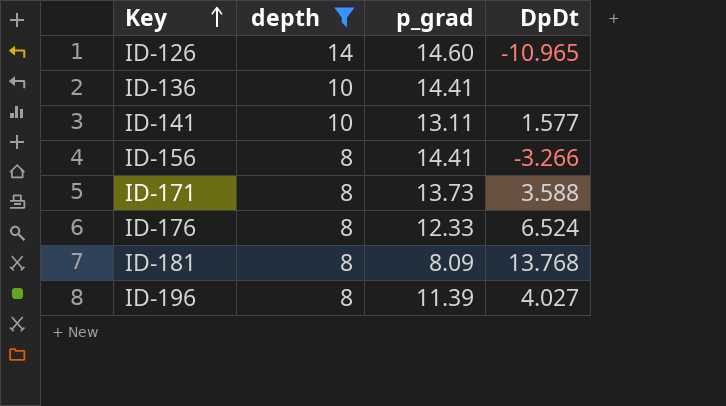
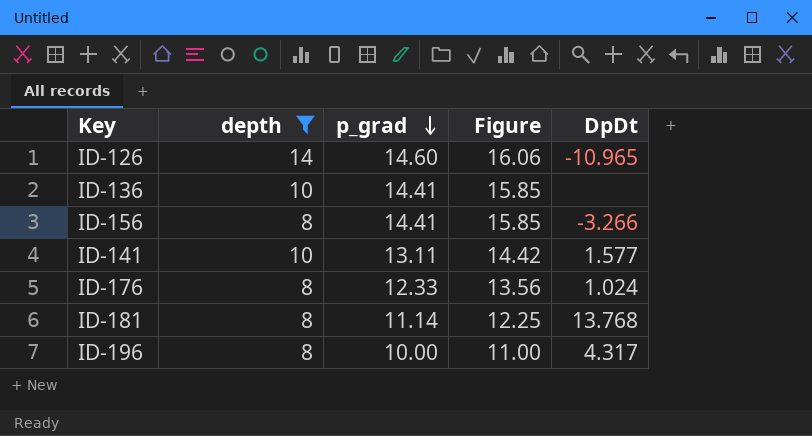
row order: Key ascending -> p_grad descending
column Figure | formula: none -> [p_grad] * 1.1
row ID-171: 8 | 13.73 | 3.588 -> none
ID-176 | DpDt: 6.524 -> 1.024
ID-181 | p_grad: 8.09 -> 11.14
ID-196 | p_grad: 11.39 -> 10.00
ID-196 | DpDt: 4.027 -> 4.317

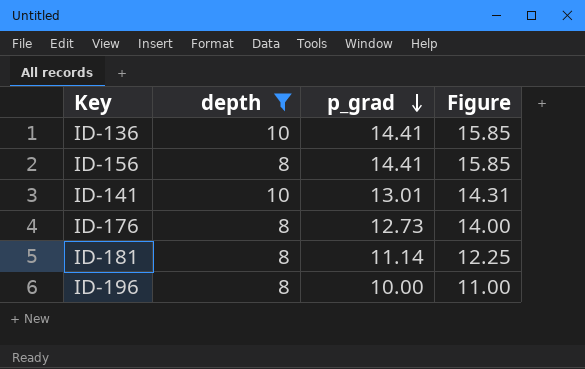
column DpDt | position: 5 -> none
row ID-126: 14 | 14.60 | 16.06 | -10.965 -> none
ID-141 | p_grad: 13.11 -> 13.01
ID-141 | Figure: 14.42 -> 14.31
ID-176 | p_grad: 12.33 -> 12.73
ID-176 | Figure: 13.56 -> 14.00

